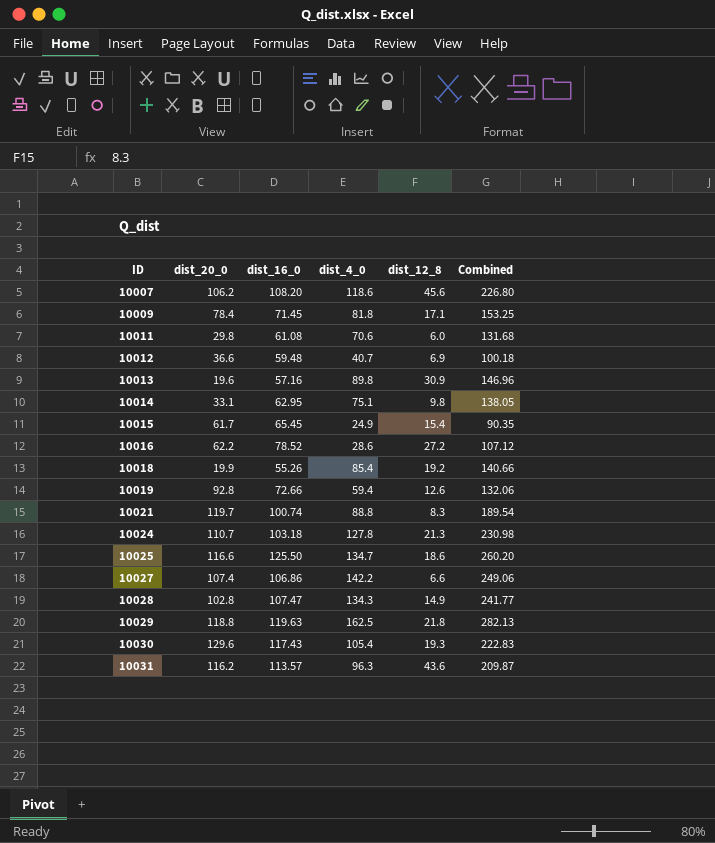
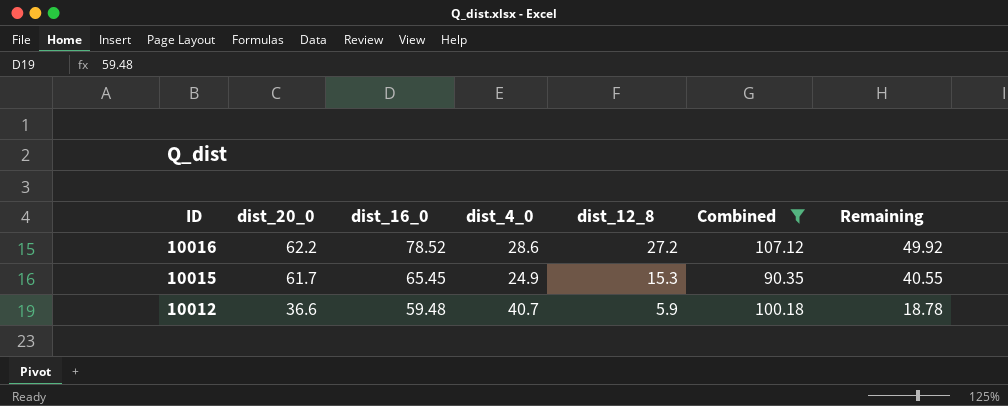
filter: none -> Combined <= 107.12
row order: ID ascending -> ID descending
column Remaining | formula: none -> [dist_16_0] - [dist_4_0]
10015 | dist_12_8: 15.4 -> 15.3
10012 | dist_12_8: 6.9 -> 5.9

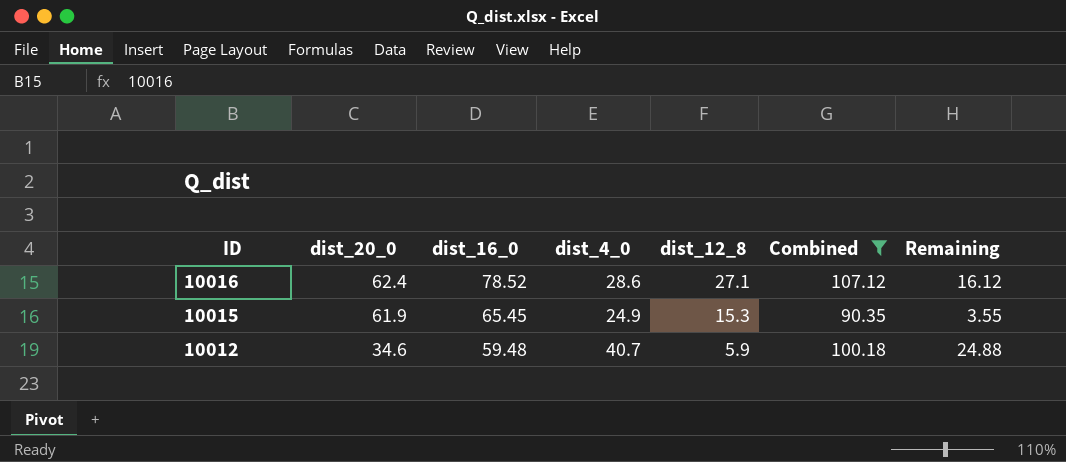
column Remaining | formula: [dist_16_0] - [dist_4_0] -> [dist_16_0] - [dist_20_0]
10016 | dist_20_0: 62.2 -> 62.4
10016 | dist_12_8: 27.2 -> 27.1
10015 | dist_20_0: 61.7 -> 61.9
10012 | dist_20_0: 36.6 -> 34.6

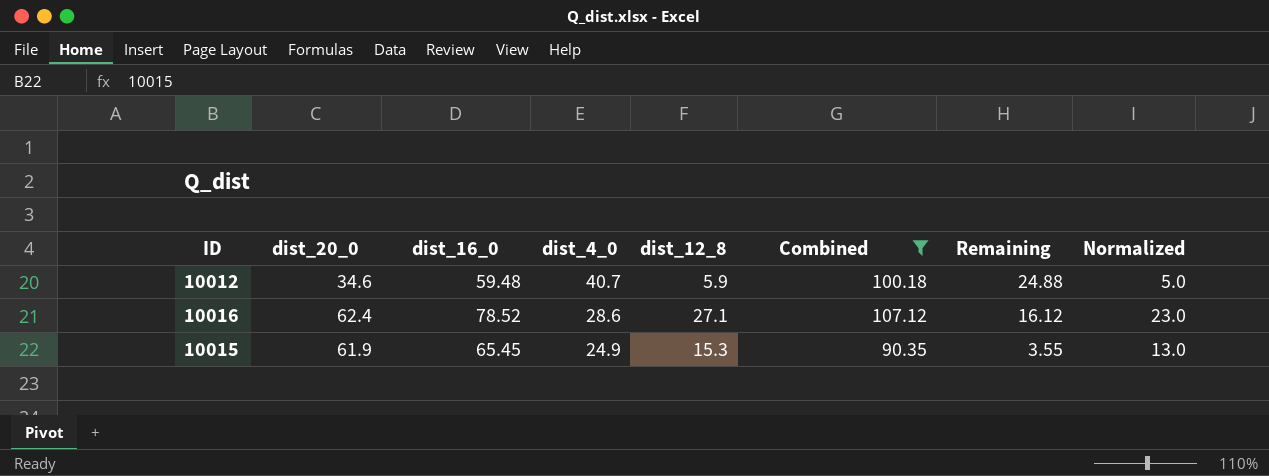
row order: ID descending -> dist_4_0 descending
column Normalized | formula: none -> [dist_12_8] * 0.85

